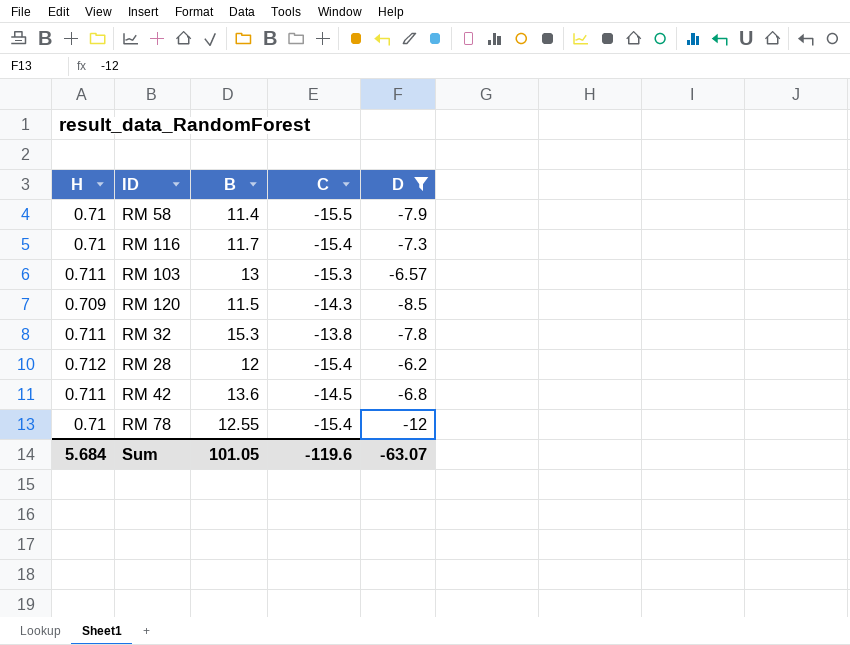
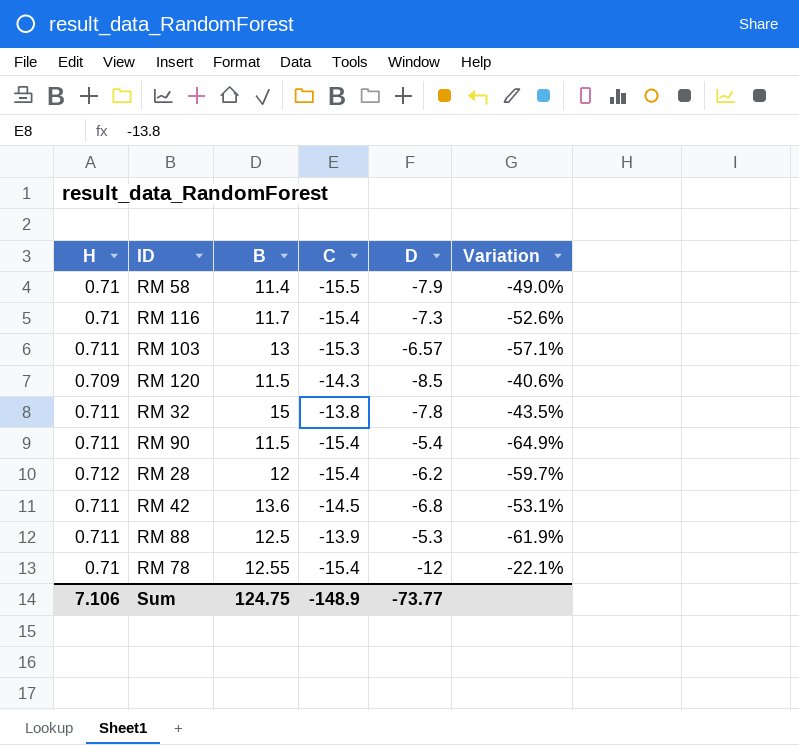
filter: D <= -6.2 -> none
column Variation | formula: none -> ([D] - [C]) / [C]
RM 32 | B: 15.3 -> 15
Sum | H: 5.684 -> 7.106
Sum | B: 101.05 -> 124.75
Sum | C: -119.6 -> -148.9
Sum | D: -63.07 -> -73.77

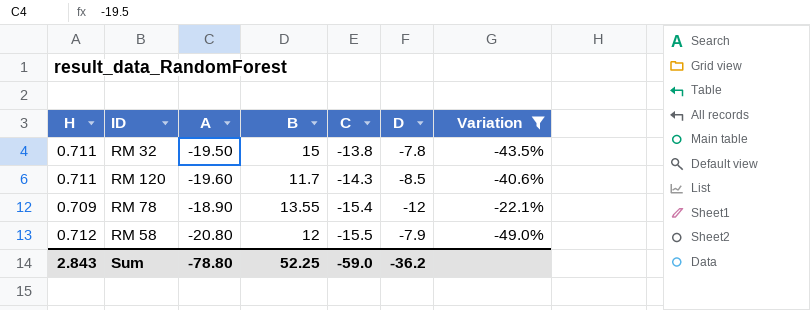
filter: none -> Variation >= -49.0%
row order: none -> C descending
column A | position: none -> 3
RM 120 | H: 0.709 -> 0.711
RM 120 | B: 11.5 -> 11.7
RM 78 | H: 0.71 -> 0.709
RM 78 | B: 12.55 -> 13.55
RM 58 | H: 0.71 -> 0.712
RM 58 | B: 11.4 -> 12
Sum | H: 7.106 -> 2.843
Sum | B: 124.75 -> 52.25
Sum | C: -148.9 -> -59.0
Sum | D: -73.77 -> -36.2

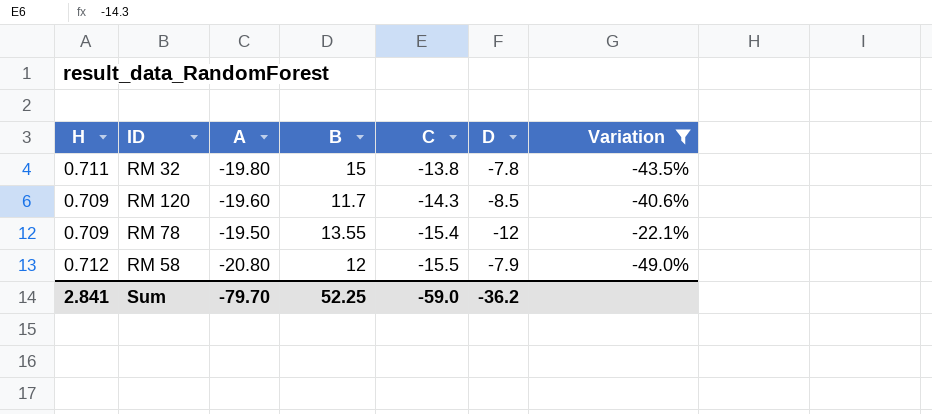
RM 32 | A: -19.50 -> -19.80
RM 120 | H: 0.711 -> 0.709
RM 78 | A: -18.90 -> -19.50
Sum | H: 2.843 -> 2.841
Sum | A: -78.80 -> -79.70

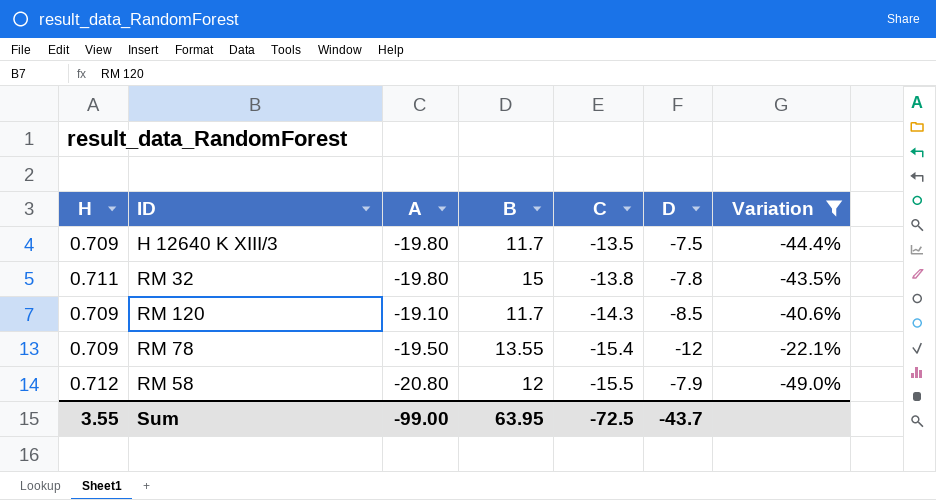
row H 12640 K XIII/3: none -> 0.709 | -19.80 | 11.7 | -13.5 | -7.5 | -44.4%
RM 120 | A: -19.60 -> -19.10
Sum | H: 2.841 -> 3.55
Sum | A: -79.70 -> -99.00
Sum | B: 52.25 -> 63.95
Sum | C: -59.0 -> -72.5
Sum | D: -36.2 -> -43.7

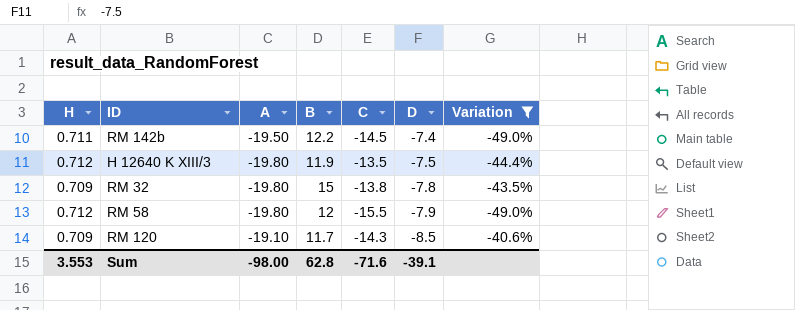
row order: C descending -> D descending
row RM 78: 0.709 | -19.50 | 13.55 | -15.4 | -12 | -22.1% -> none
row RM 142b: none -> 0.711 | -19.50 | 12.2 | -14.5 | -7.4 | -49.0%
H 12640 K XIII/3 | H: 0.709 -> 0.712
H 12640 K XIII/3 | B: 11.7 -> 11.9
RM 32 | H: 0.711 -> 0.709
RM 58 | A: -20.80 -> -19.80
Sum | H: 3.55 -> 3.553
Sum | A: -99.00 -> -98.00
Sum | B: 63.95 -> 62.8
Sum | C: -72.5 -> -71.6
Sum | D: -43.7 -> -39.1

